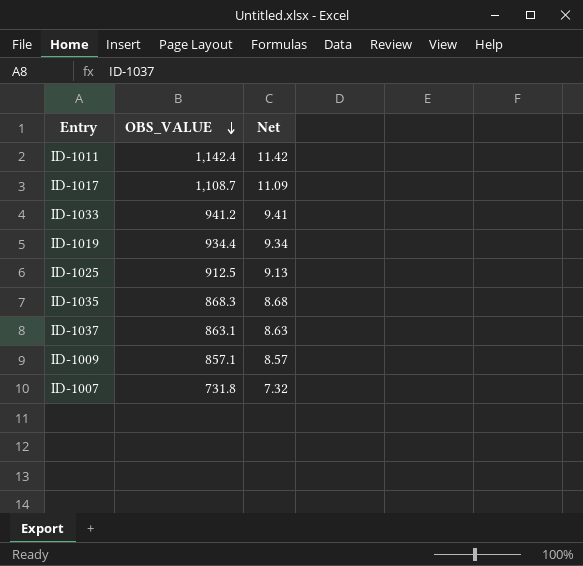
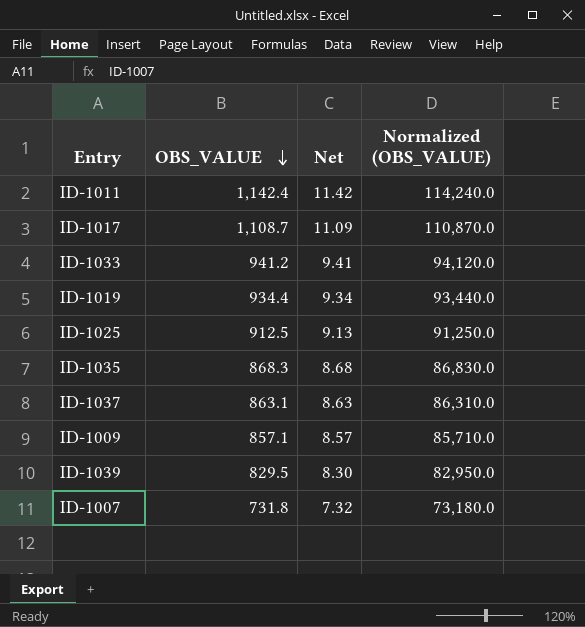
column Normalized (OBS_VALUE) | formula: none -> [OBS_VALUE] * 100
row ID-1039: none -> 829.5 | 8.30 | 82,950.0

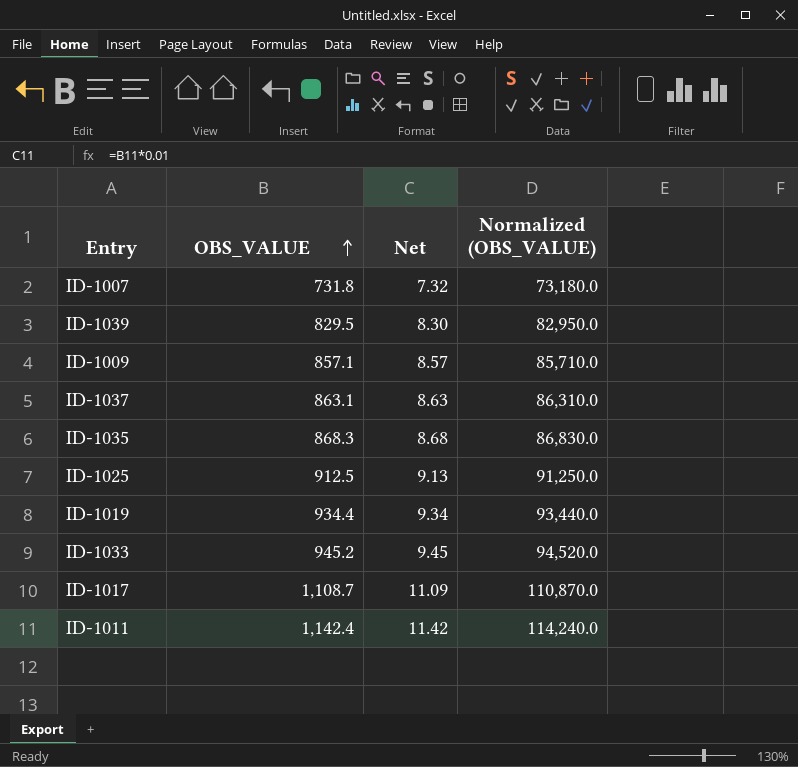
row order: OBS_VALUE descending -> OBS_VALUE ascending
ID-1033 | OBS_VALUE: 941.2 -> 945.2
ID-1033 | Net: 9.41 -> 9.45
ID-1033 | Normalized (OBS_VALUE): 94,120.0 -> 94,520.0

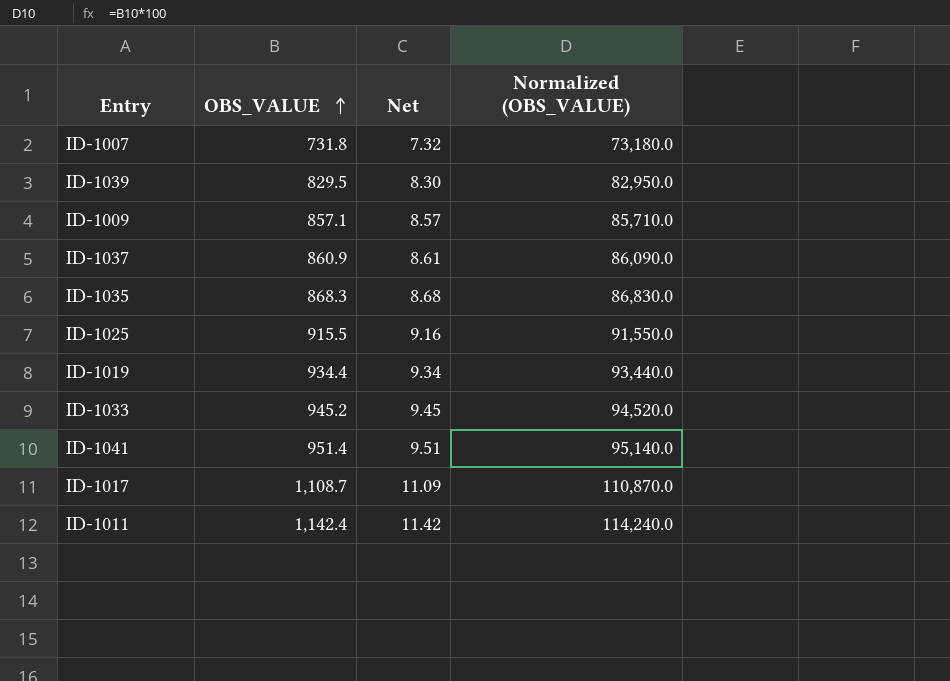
ID-1037 | OBS_VALUE: 863.1 -> 860.9
ID-1037 | Net: 8.63 -> 8.61
ID-1037 | Normalized (OBS_VALUE): 86,310.0 -> 86,090.0
ID-1025 | OBS_VALUE: 912.5 -> 915.5
ID-1025 | Net: 9.13 -> 9.16
ID-1025 | Normalized (OBS_VALUE): 91,250.0 -> 91,550.0
row ID-1041: none -> 951.4 | 9.51 | 95,140.0

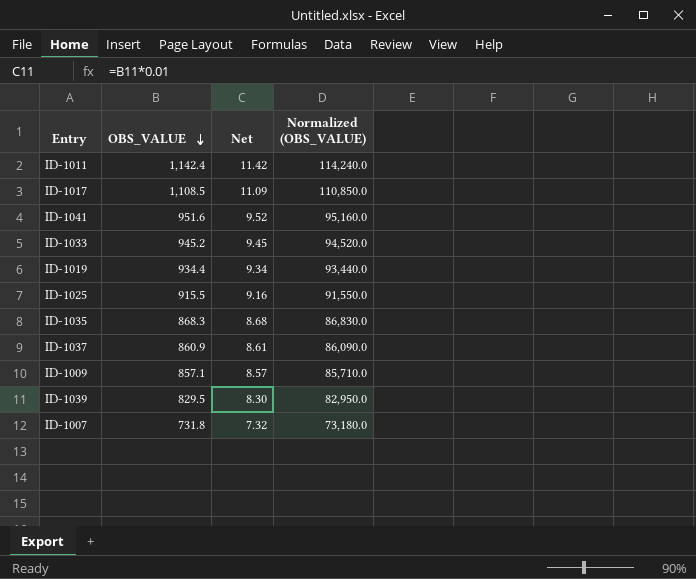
row order: OBS_VALUE ascending -> OBS_VALUE descending
ID-1017 | OBS_VALUE: 1,108.7 -> 1,108.5
ID-1017 | Normalized (OBS_VALUE): 110,870.0 -> 110,850.0
ID-1041 | OBS_VALUE: 951.4 -> 951.6
ID-1041 | Net: 9.51 -> 9.52
ID-1041 | Normalized (OBS_VALUE): 95,140.0 -> 95,160.0

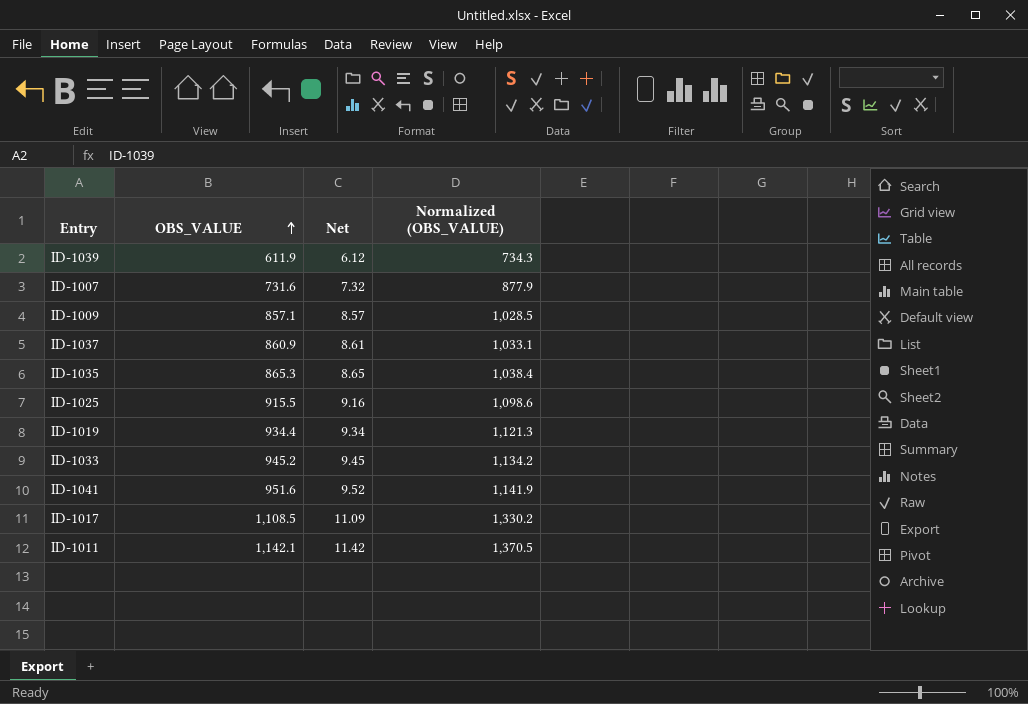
row order: OBS_VALUE descending -> OBS_VALUE ascending
column Normalized (OBS_VALUE) | formula: [OBS_VALUE] * 100 -> [OBS_VALUE] * 1.2
ID-1039 | OBS_VALUE: 829.5 -> 611.9
ID-1039 | Net: 8.30 -> 6.12
ID-1007 | OBS_VALUE: 731.8 -> 731.6
ID-1035 | OBS_VALUE: 868.3 -> 865.3
ID-1035 | Net: 8.68 -> 8.65
ID-1011 | OBS_VALUE: 1,142.4 -> 1,142.1

